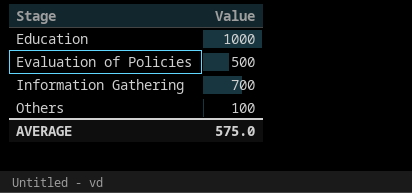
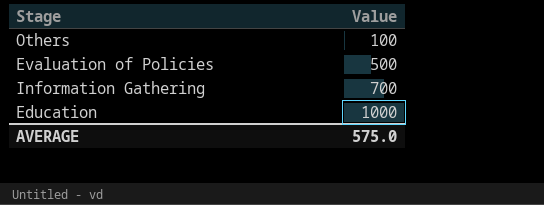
row order: Stage ascending -> Value ascending

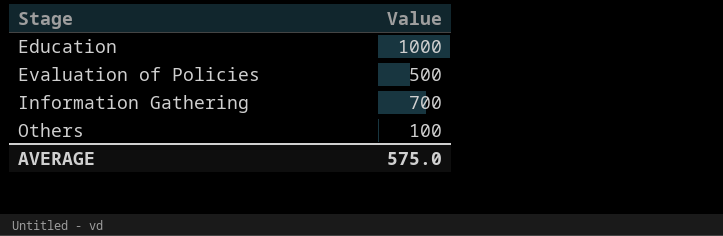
row order: Value ascending -> Stage ascending

